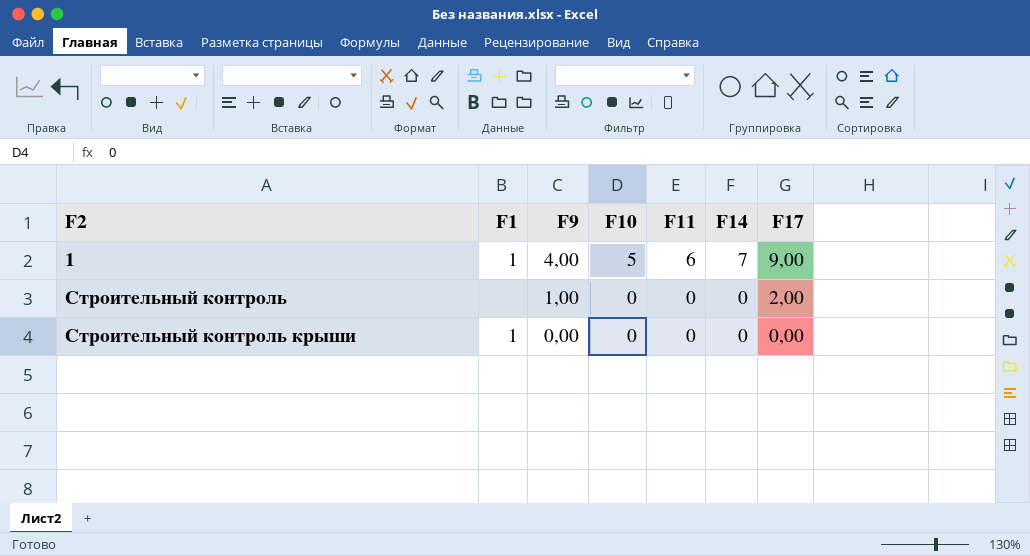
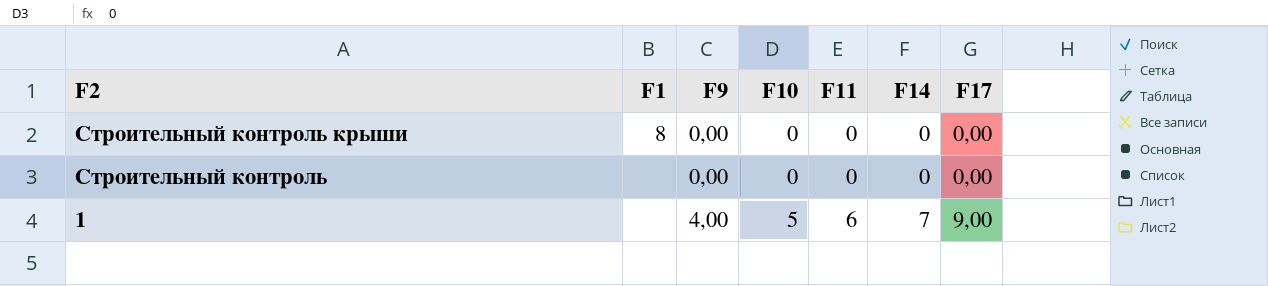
row order: F2 ascending -> F2 descending
Строительный контроль крыши | F1: 1 -> 8
Строительный контроль | F9: 1,00 -> 0,00
Строительный контроль | F17: 2,00 -> 0,00
1 | F1: 1 -> none

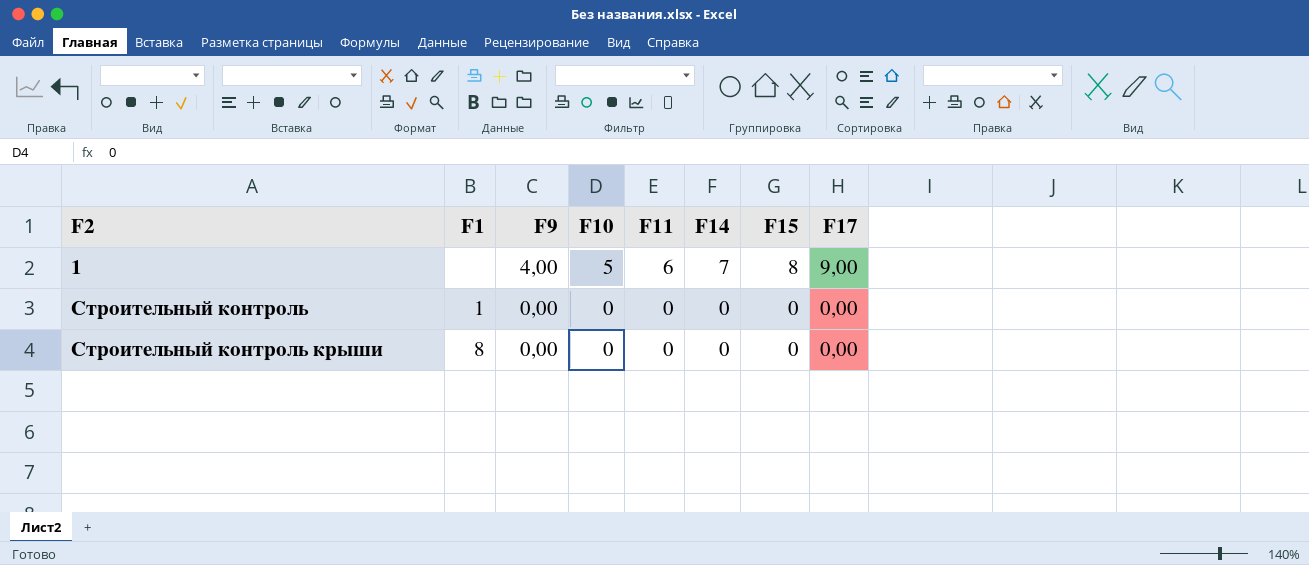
row order: F2 descending -> F2 ascending
column F15 | position: none -> 7
Строительный контроль | F1: none -> 1

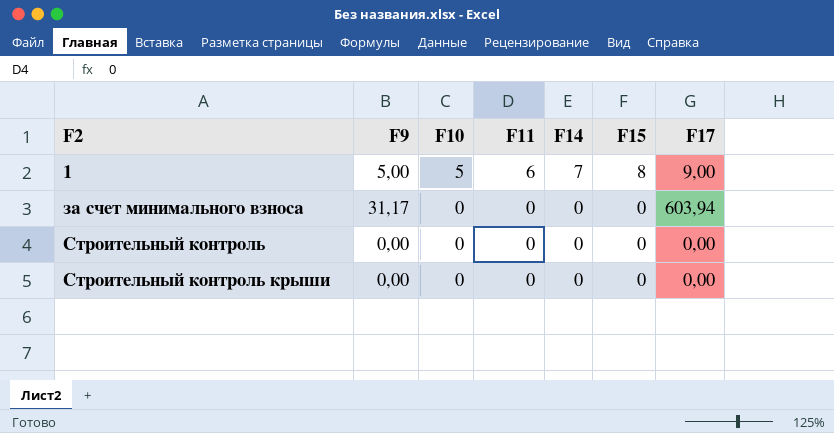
column F1 | position: 2 -> none
1 | F9: 4,00 -> 5,00
row за счет минимального взноса: none -> 31,17 | 0 | 0 | 0 | 0 | 603,94

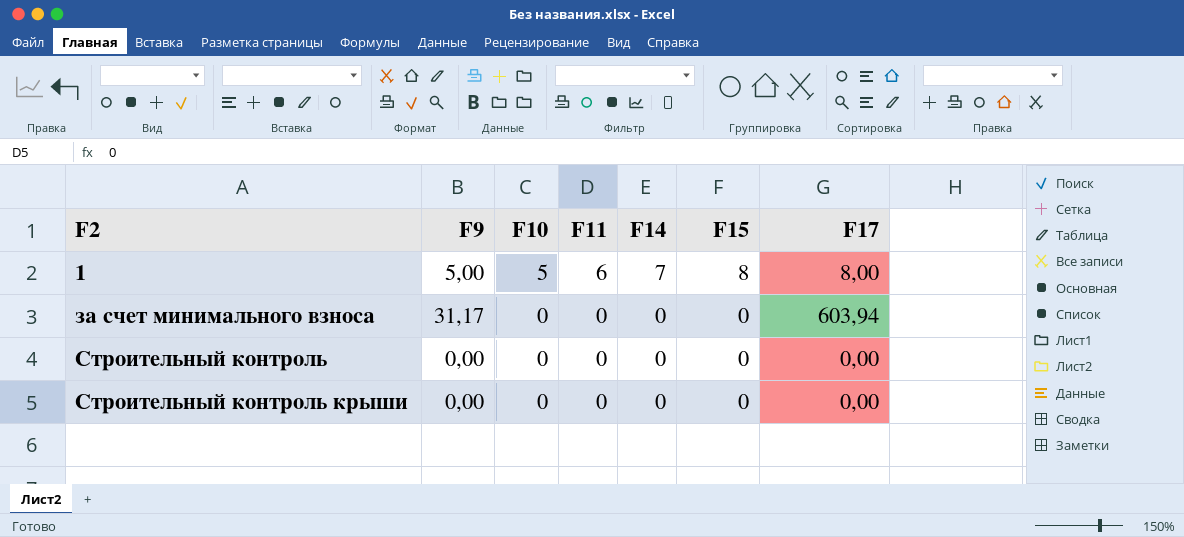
1 | F17: 9,00 -> 8,00

